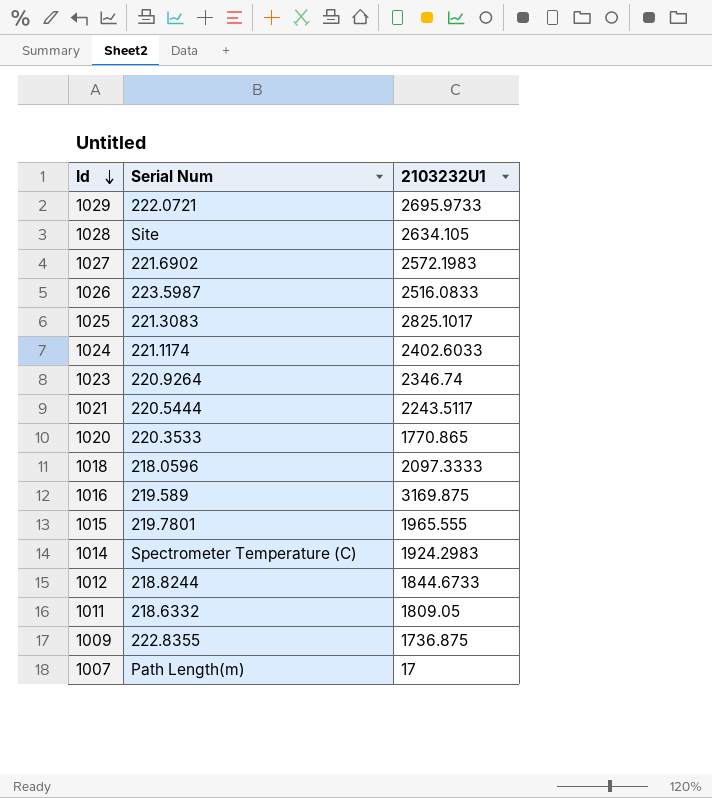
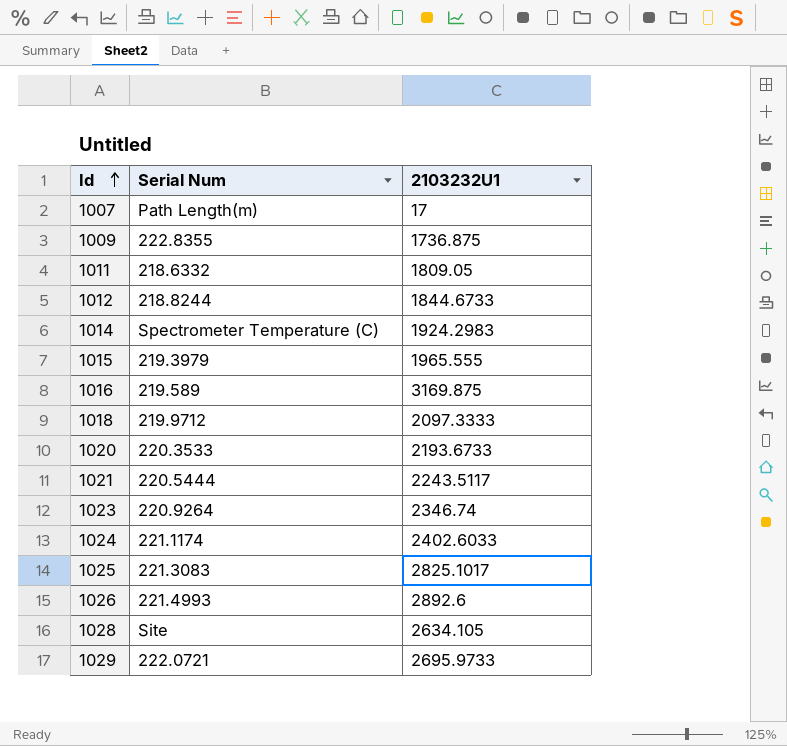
row order: Id descending -> Id ascending
row 1027: 221.6902 | 2572.1983 -> none
1015 | Serial Num: 219.7801 -> 219.3979
1018 | Serial Num: 218.0596 -> 219.9712
1020 | 2103232U1: 1770.865 -> 2193.6733
1026 | Serial Num: 223.5987 -> 221.4993
1026 | 2103232U1: 2516.0833 -> 2892.6

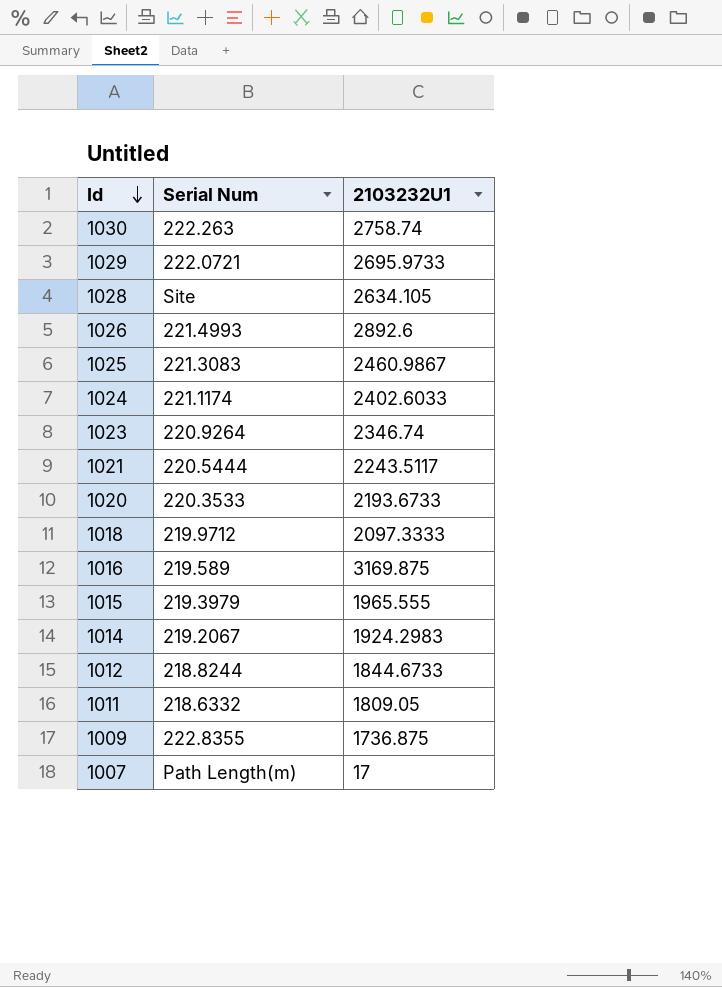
row order: Id ascending -> Id descending
row 1030: none -> 222.263 | 2758.74
1025 | 2103232U1: 2825.1017 -> 2460.9867
1014 | Serial Num: Spectrometer Temperature (C) -> 219.2067

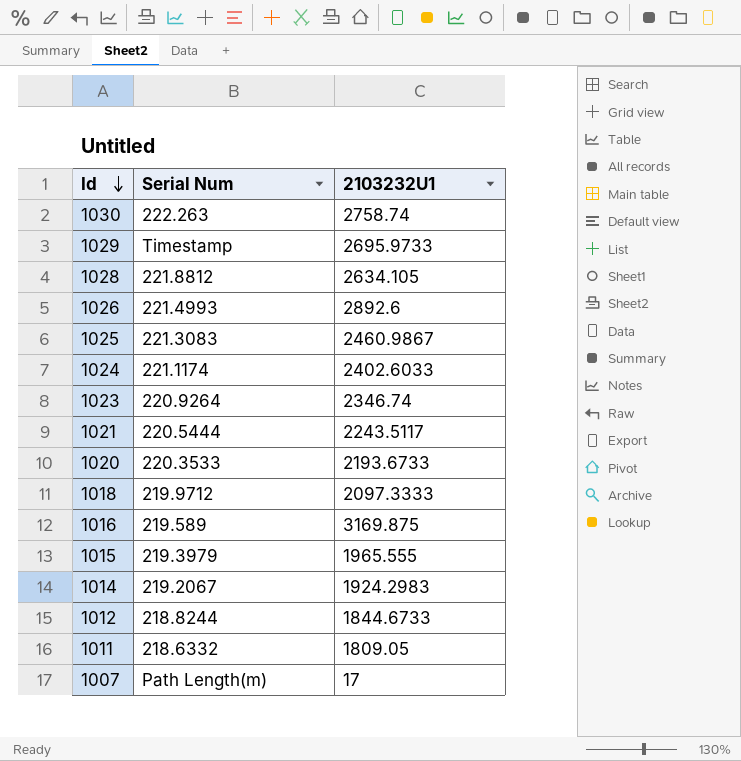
row 1009: 222.8355 | 1736.875 -> none
1029 | Serial Num: 222.0721 -> Timestamp
1028 | Serial Num: Site -> 221.8812

